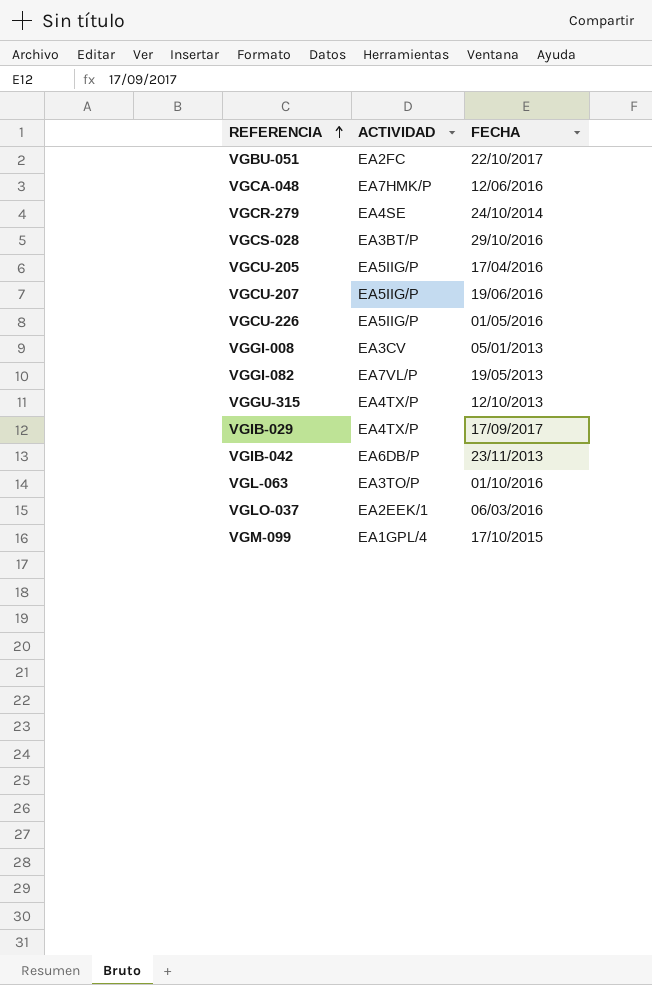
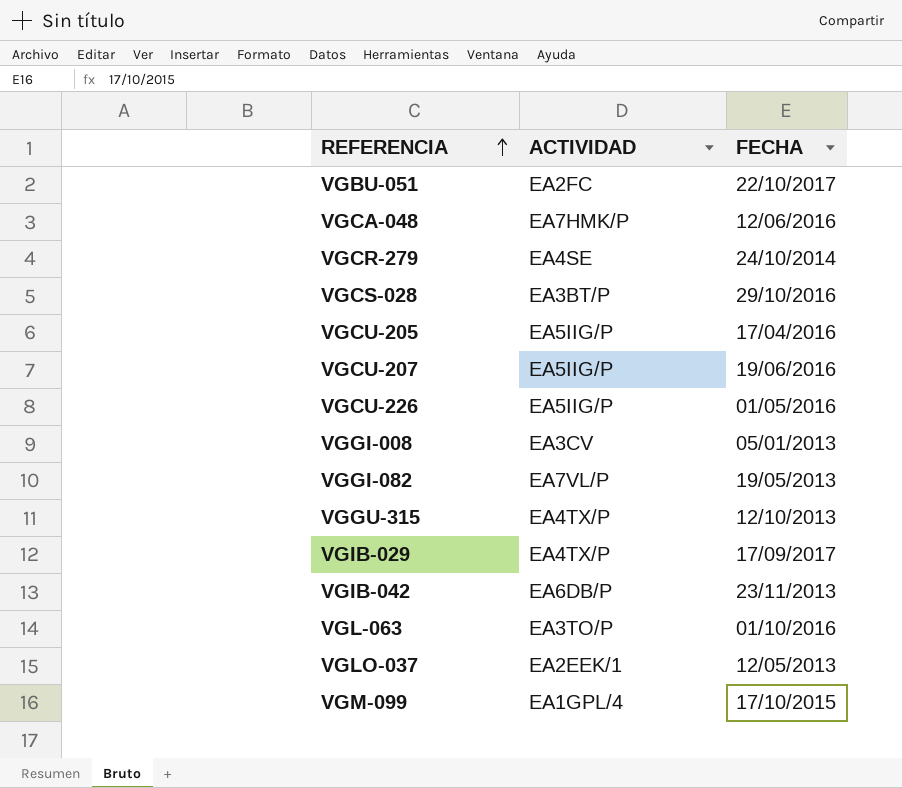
VGLO-037 | FECHA: 06/03/2016 -> 12/05/2013

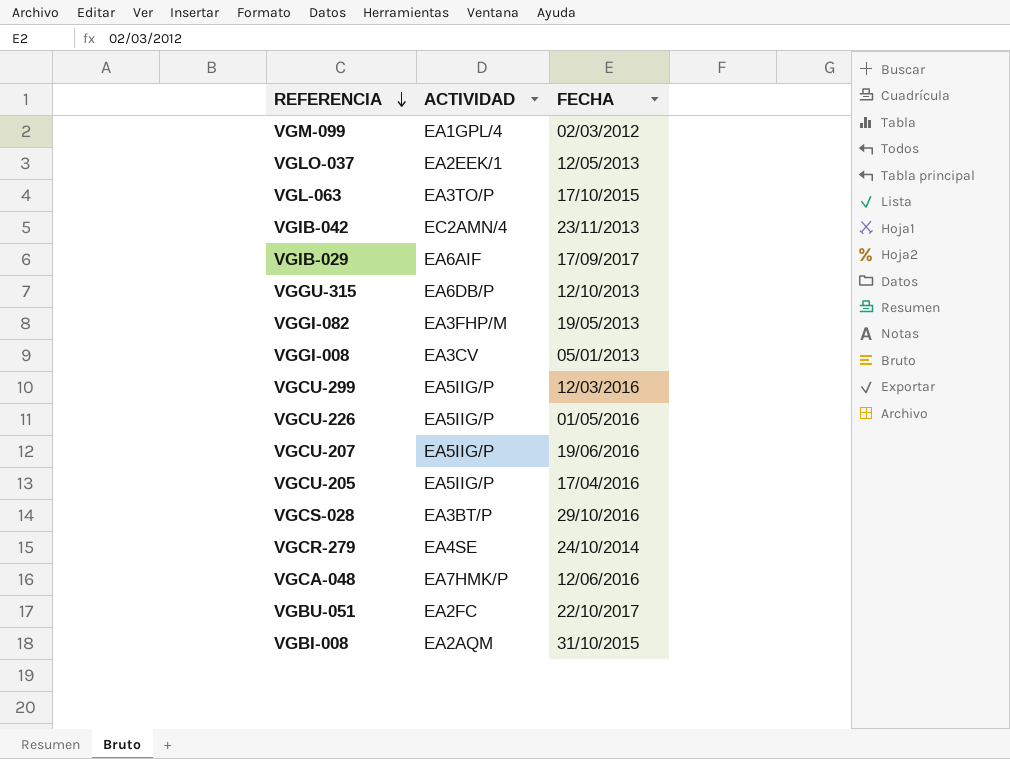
row order: REFERENCIA ascending -> REFERENCIA descending
VGM-099 | FECHA: 17/10/2015 -> 02/03/2012
VGL-063 | FECHA: 01/10/2016 -> 17/10/2015
VGIB-042 | ACTIVIDAD: EA6DB/P -> EC2AMN/4
VGIB-029 | ACTIVIDAD: EA4TX/P -> EA6AIF
VGGU-315 | ACTIVIDAD: EA4TX/P -> EA6DB/P
VGGI-082 | ACTIVIDAD: EA7VL/P -> EA3FHP/M
row VGCU-299: none -> EA5IIG/P | 12/03/2016
row VGBI-008: none -> EA2AQM | 31/10/2015

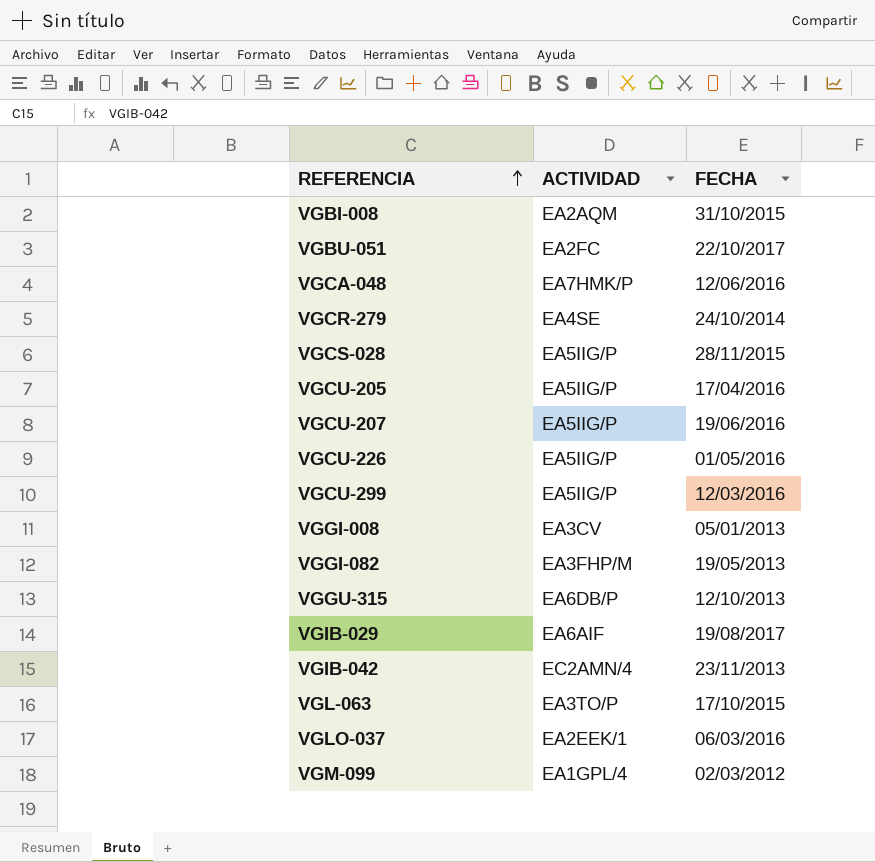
row order: REFERENCIA descending -> REFERENCIA ascending
VGCS-028 | ACTIVIDAD: EA3BT/P -> EA5IIG/P
VGCS-028 | FECHA: 29/10/2016 -> 28/11/2015
VGIB-029 | FECHA: 17/09/2017 -> 19/08/2017
VGLO-037 | FECHA: 12/05/2013 -> 06/03/2016

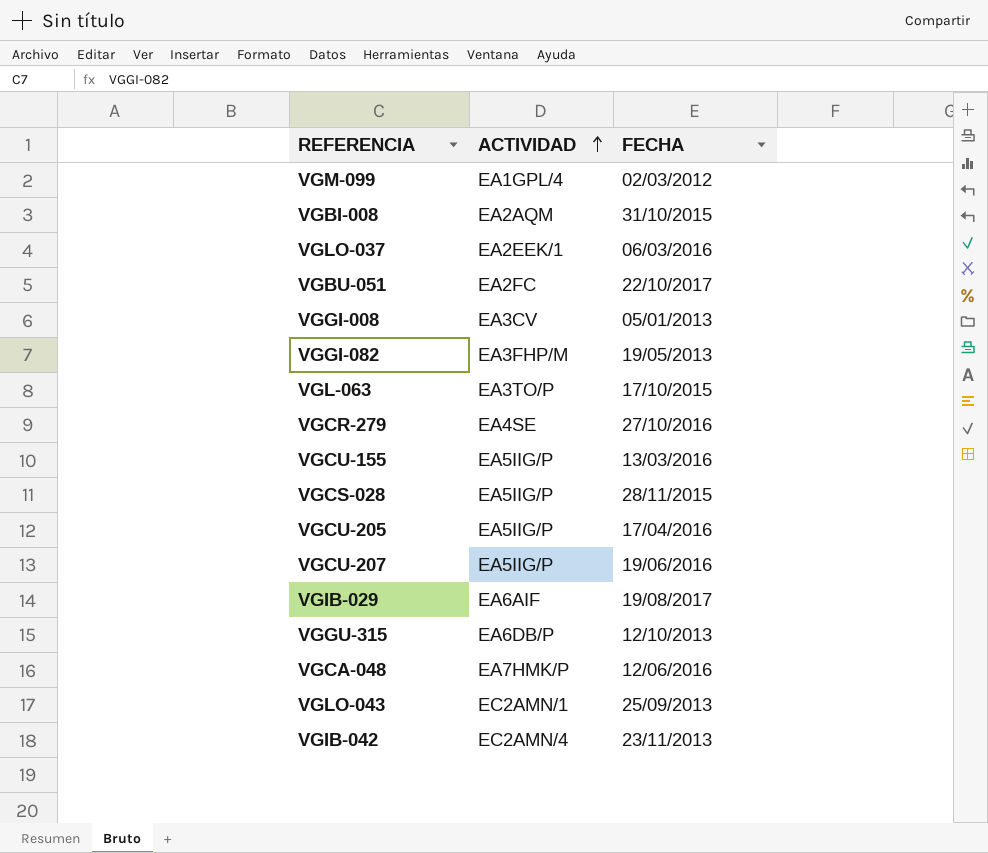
row order: REFERENCIA ascending -> ACTIVIDAD ascending
row VGCU-226: EA5IIG/P | 01/05/2016 -> none
row VGCU-299: EA5IIG/P | 12/03/2016 -> none
VGCR-279 | FECHA: 24/10/2014 -> 27/10/2016
row VGCU-155: none -> EA5IIG/P | 13/03/2016
row VGLO-043: none -> EC2AMN/1 | 25/09/2013

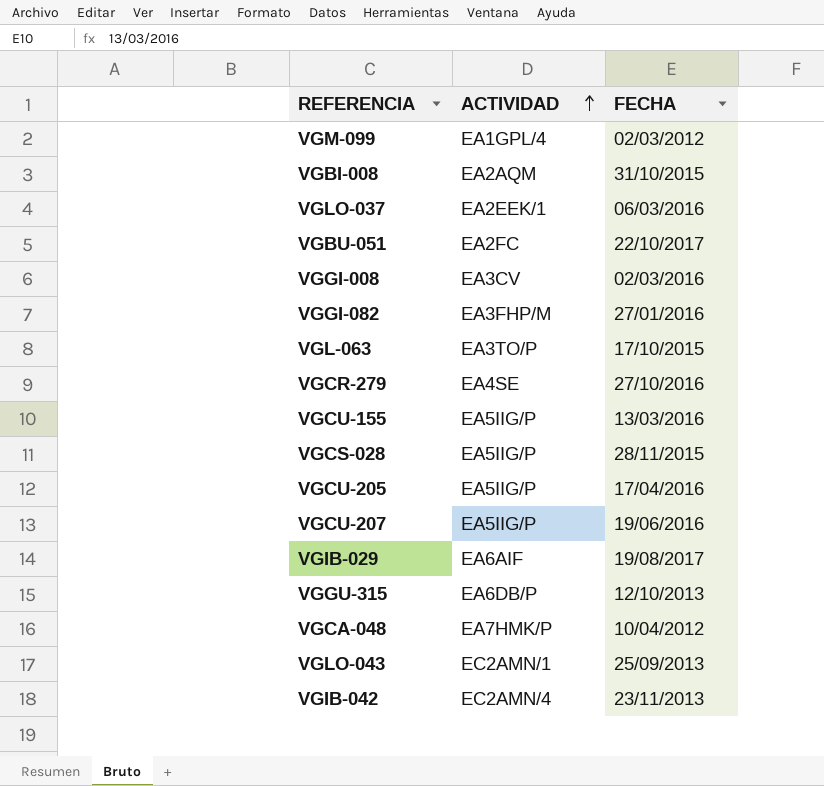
VGGI-008 | FECHA: 05/01/2013 -> 02/03/2016
VGGI-082 | FECHA: 19/05/2013 -> 27/01/2016
VGCA-048 | FECHA: 12/06/2016 -> 10/04/2012

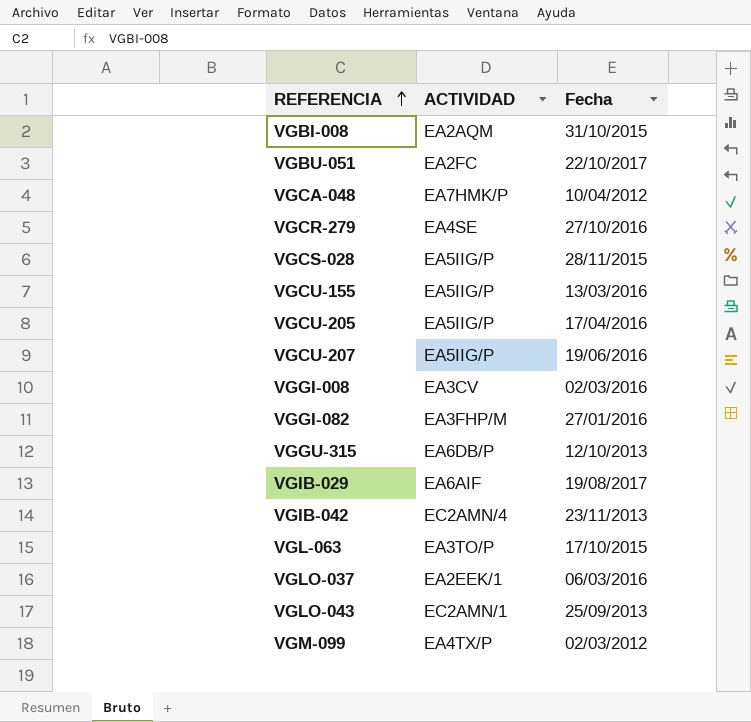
row order: ACTIVIDAD ascending -> REFERENCIA ascending
column name: FECHA -> Fecha
VGM-099 | ACTIVIDAD: EA1GPL/4 -> EA4TX/P

